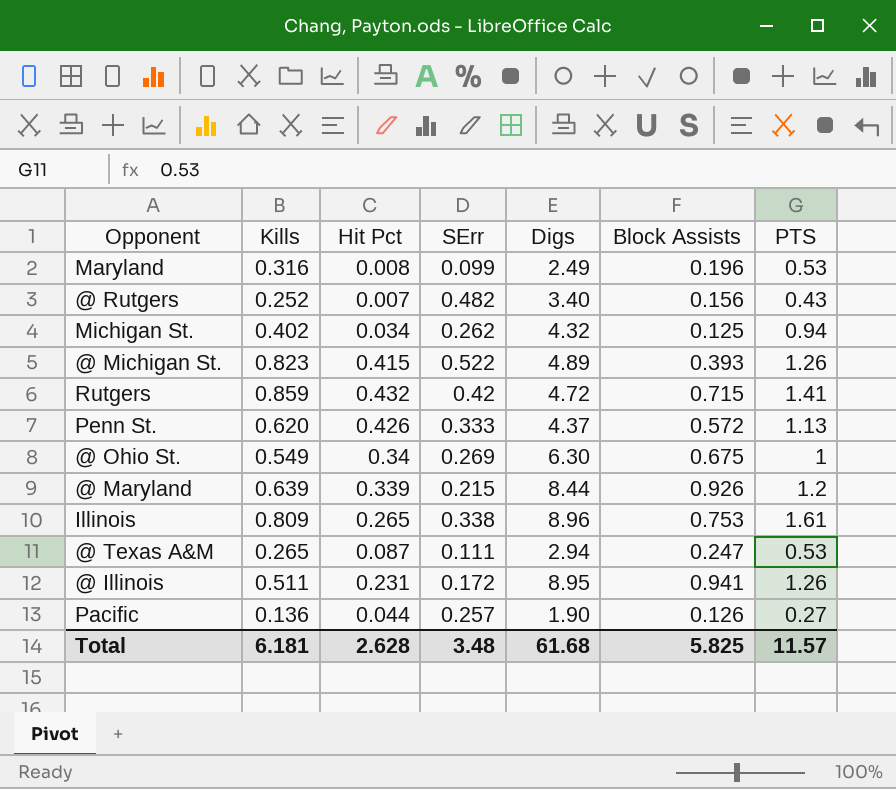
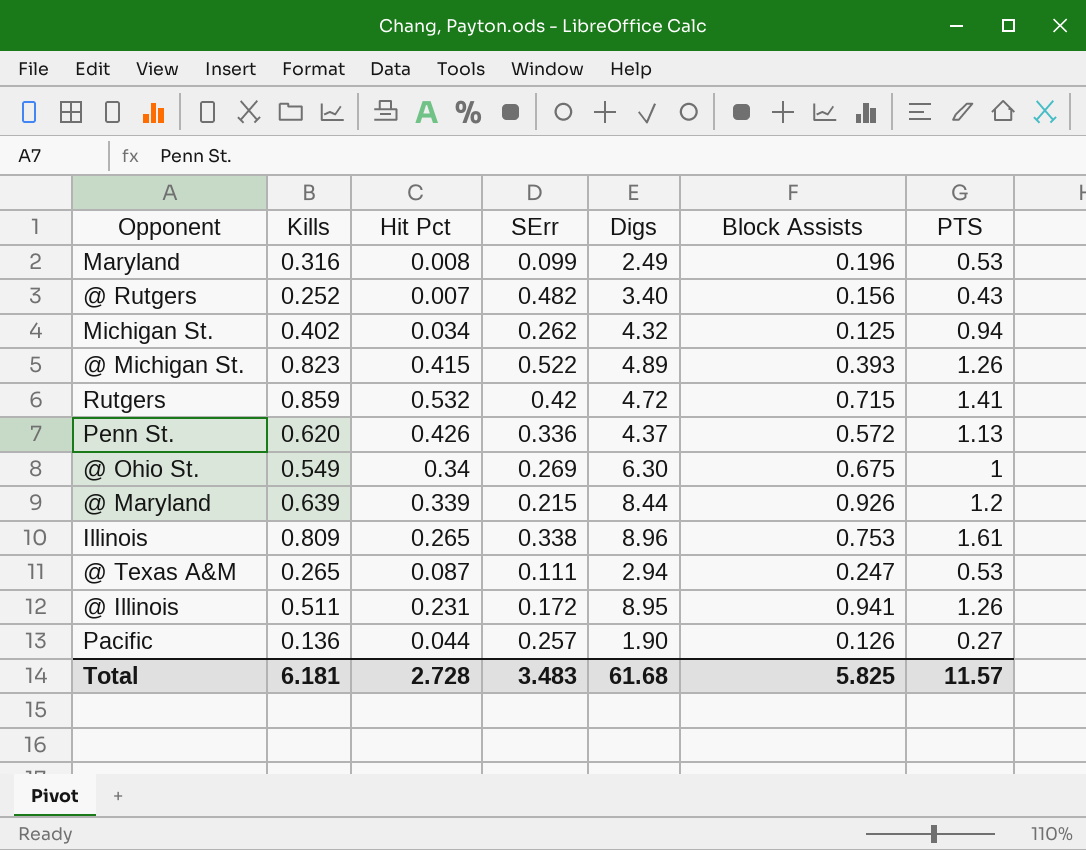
Rutgers | Hit Pct: 0.432 -> 0.532
Penn St. | SErr: 0.333 -> 0.336
Total | Hit Pct: 2.628 -> 2.728
Total | SErr: 3.48 -> 3.483

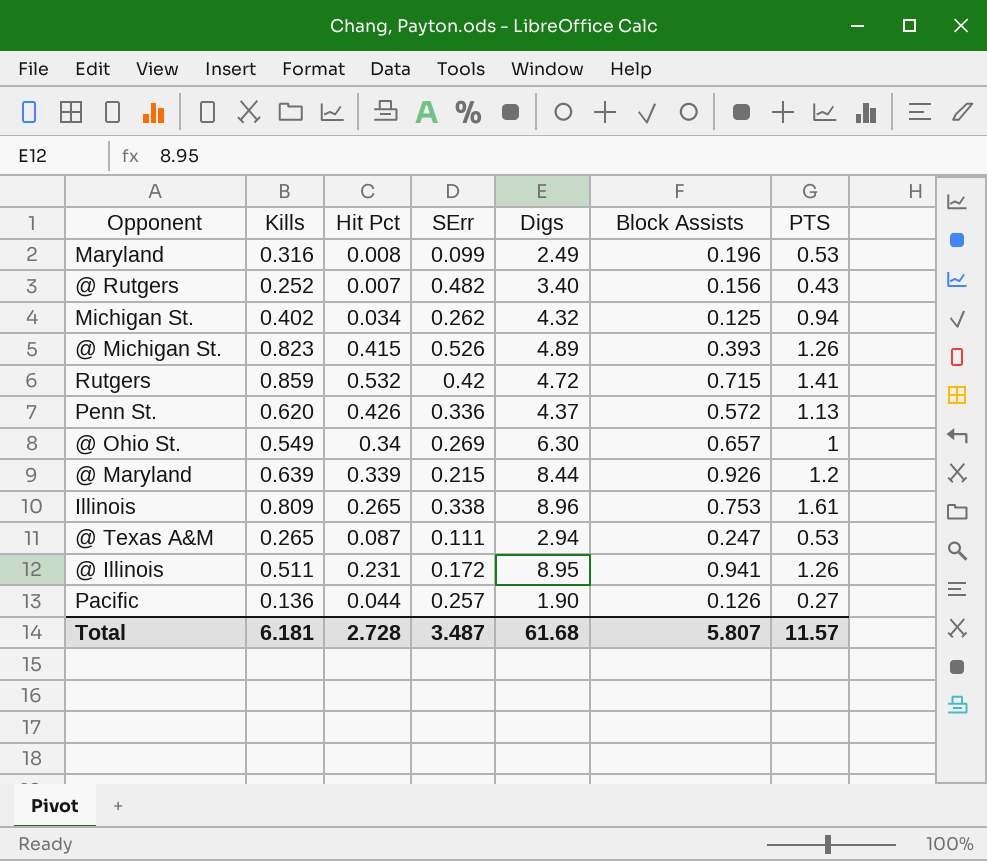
@ Michigan St. | SErr: 0.522 -> 0.526
@ Ohio St. | Block Assists: 0.675 -> 0.657
Total | SErr: 3.483 -> 3.487
Total | Block Assists: 5.825 -> 5.807

